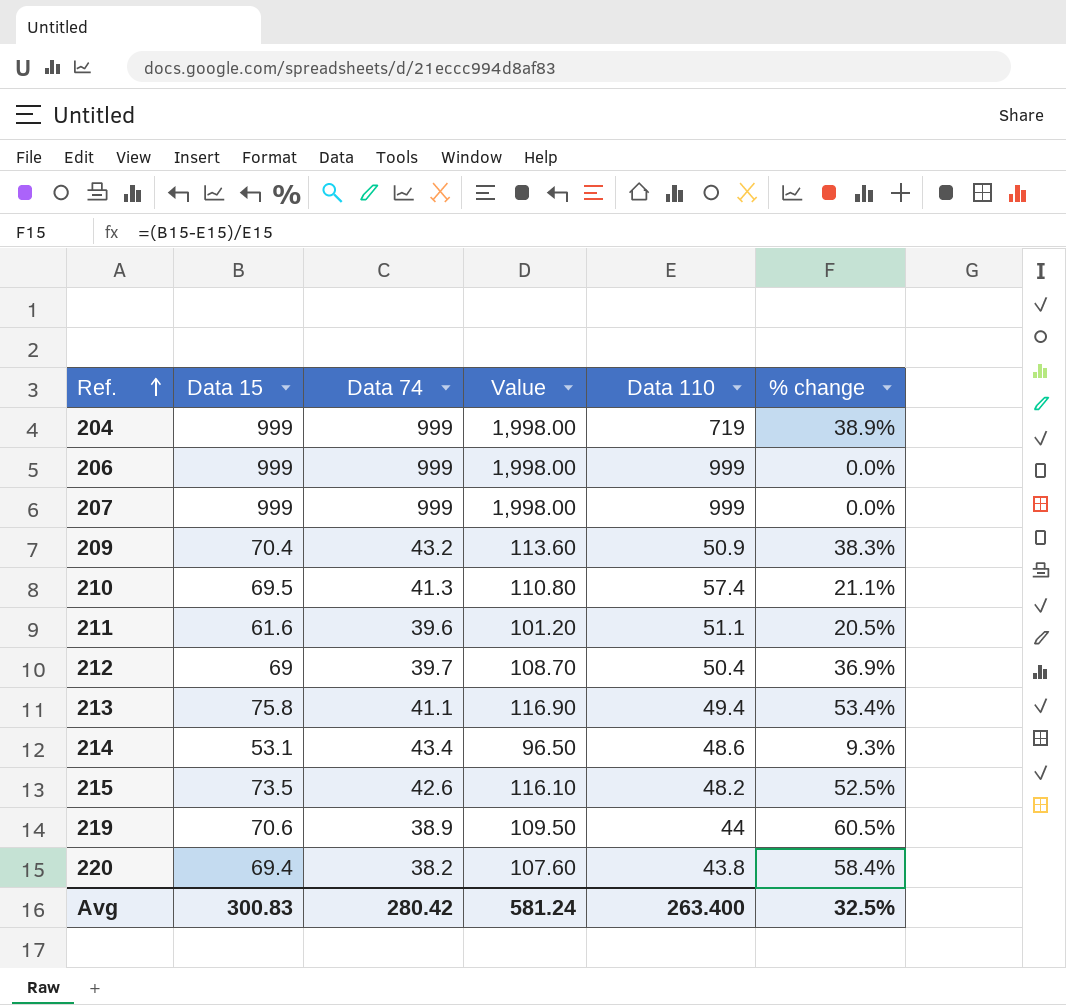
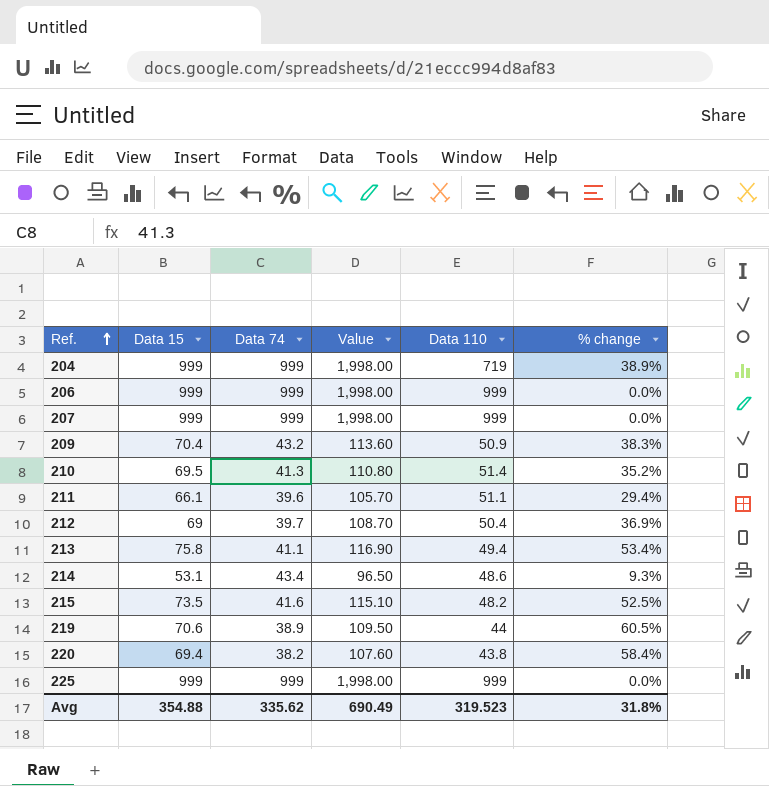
210 | Data 110: 57.4 -> 51.4
210 | % change: 21.1% -> 35.2%
211 | Data 15: 61.6 -> 66.1
211 | Value: 101.20 -> 105.70
211 | % change: 20.5% -> 29.4%
215 | Data 74: 42.6 -> 41.6
215 | Value: 116.10 -> 115.10
row 225: none -> 999 | 999 | 1,998.00 | 999 | 0.0%
Avg | Data 15: 300.83 -> 354.88
Avg | Data 74: 280.42 -> 335.62
Avg | Value: 581.24 -> 690.49
Avg | Data 110: 263.400 -> 319.523
Avg | % change: 32.5% -> 31.8%

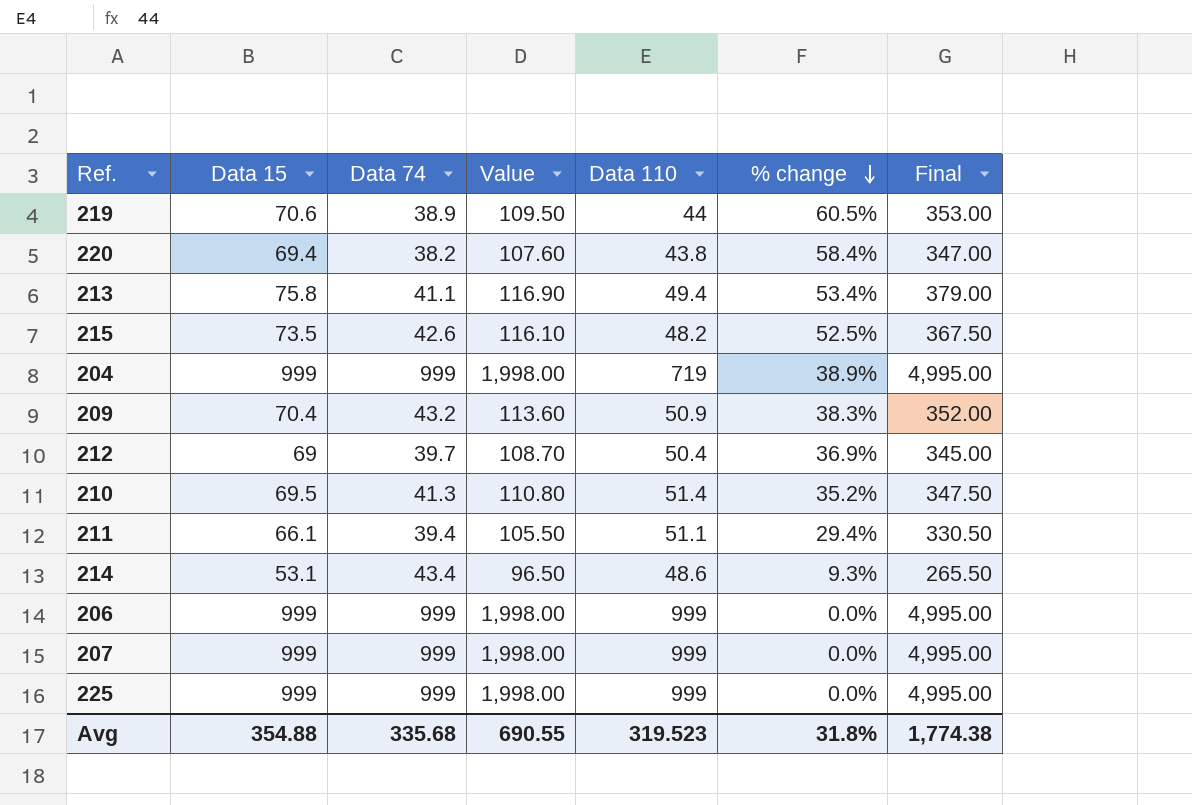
row order: Ref. ascending -> % change descending
column Final | formula: none -> [Data 15] * 5
215 | Data 74: 41.6 -> 42.6
215 | Value: 115.10 -> 116.10
211 | Data 74: 39.6 -> 39.4
211 | Value: 105.70 -> 105.50
Avg | Data 74: 335.62 -> 335.68
Avg | Value: 690.49 -> 690.55

